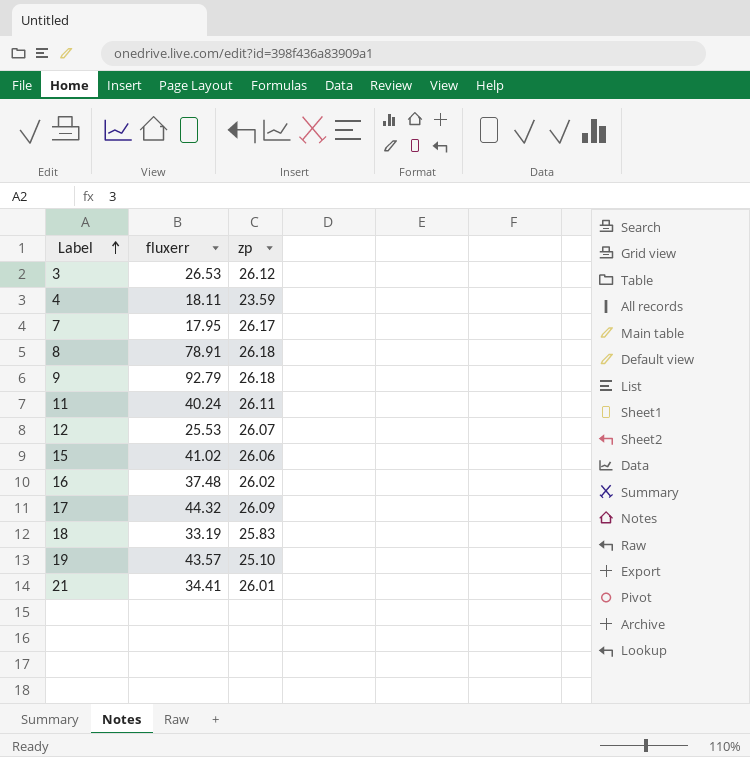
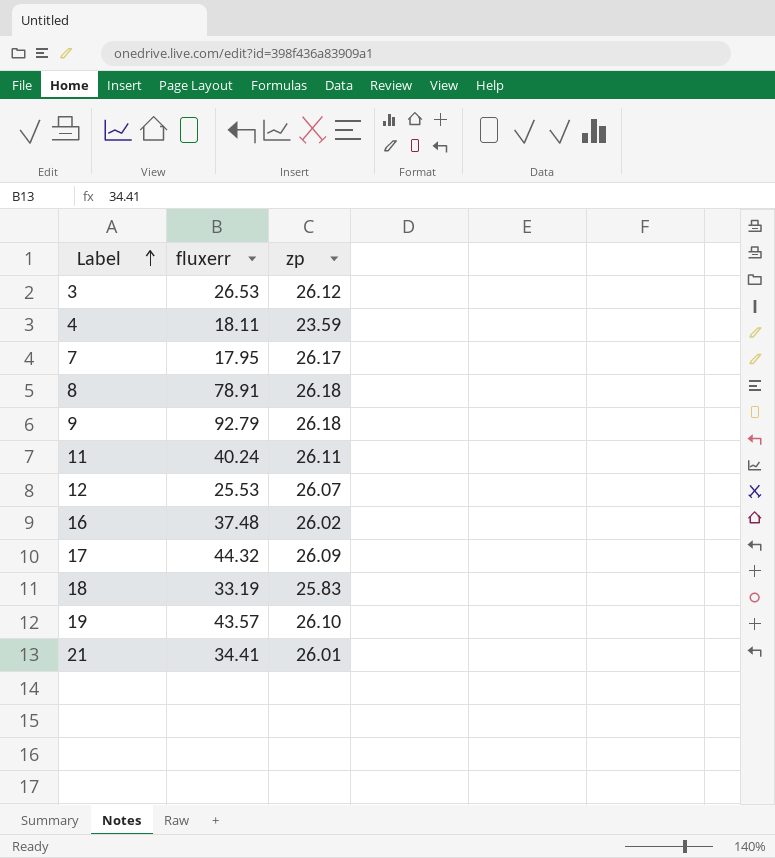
row 15: 41.02 | 26.06 -> none
19 | zp: 25.10 -> 26.10

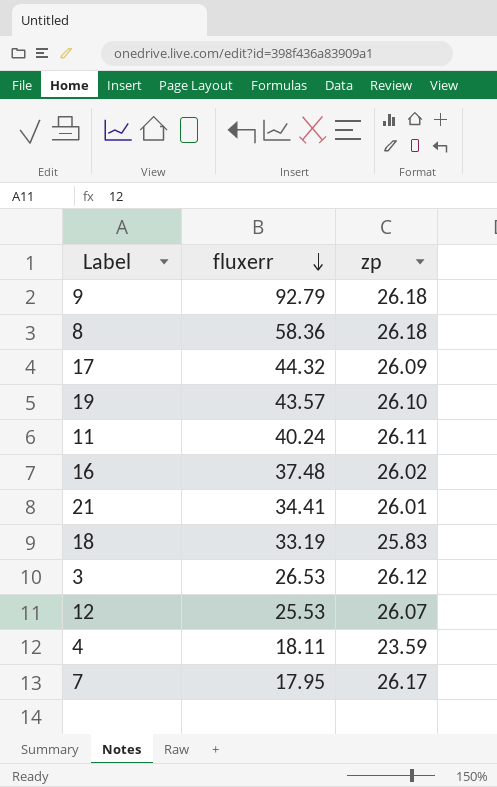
row order: Label ascending -> fluxerr descending
8 | fluxerr: 78.91 -> 58.36

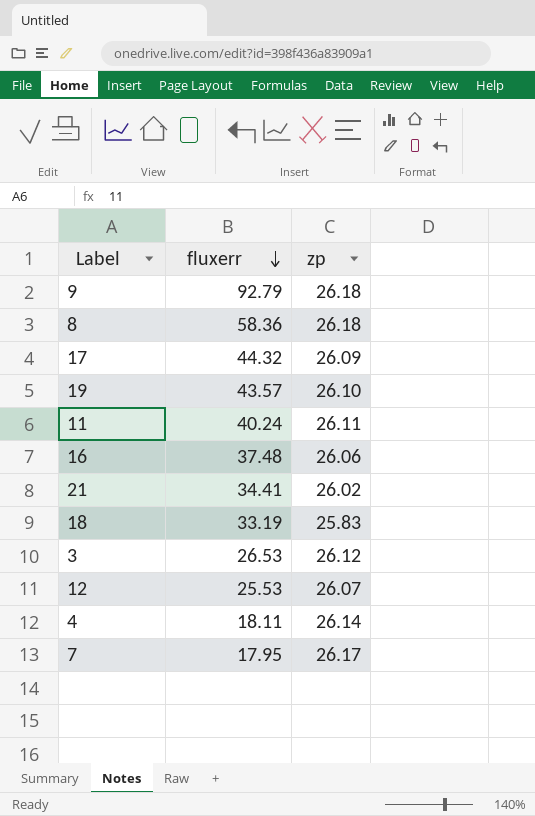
16 | zp: 26.02 -> 26.06
21 | zp: 26.01 -> 26.02
4 | zp: 23.59 -> 26.14

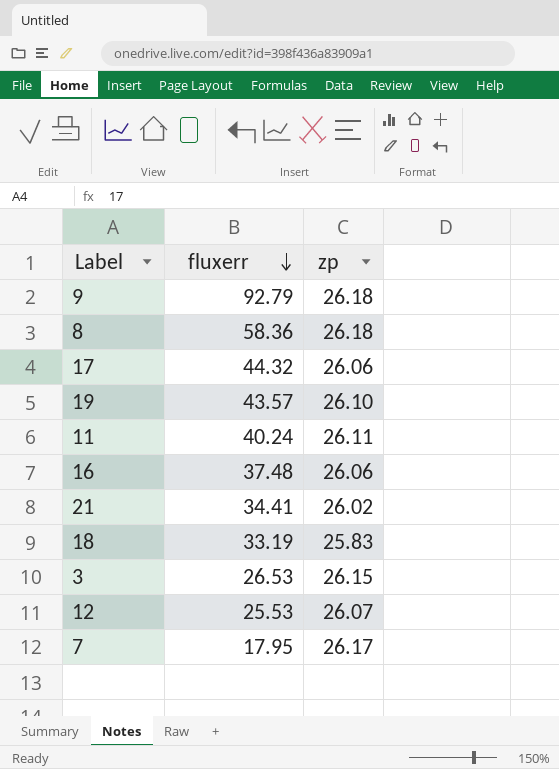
row 4: 18.11 | 26.14 -> none
17 | zp: 26.09 -> 26.06
3 | zp: 26.12 -> 26.15

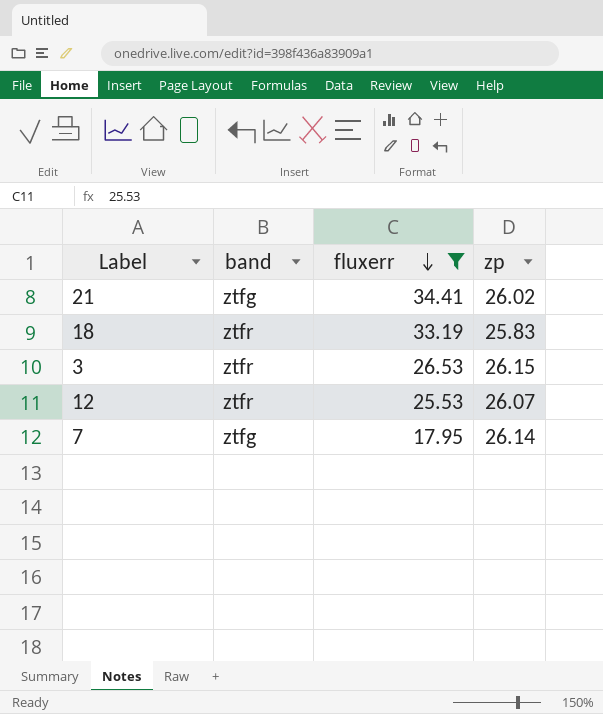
filter: none -> fluxerr <= 34.41
column band | position: none -> 2
7 | zp: 26.17 -> 26.14

